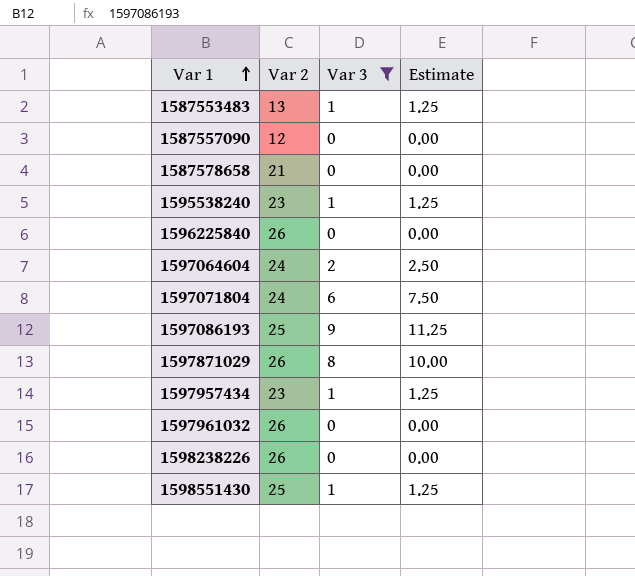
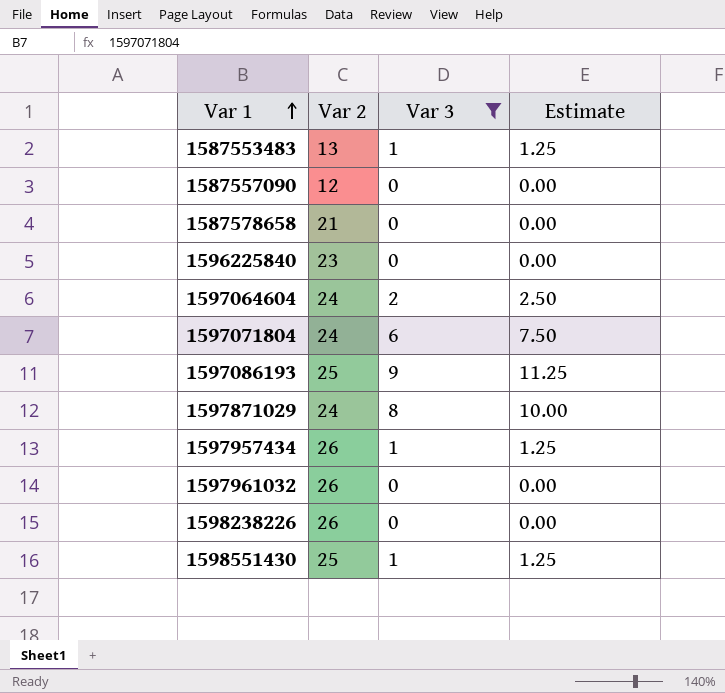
row 1595538240: 23 | 1 | 1.25 -> none
1596225840 | Var 2: 26 -> 23
1597871029 | Var 2: 26 -> 24
1597957434 | Var 2: 23 -> 26

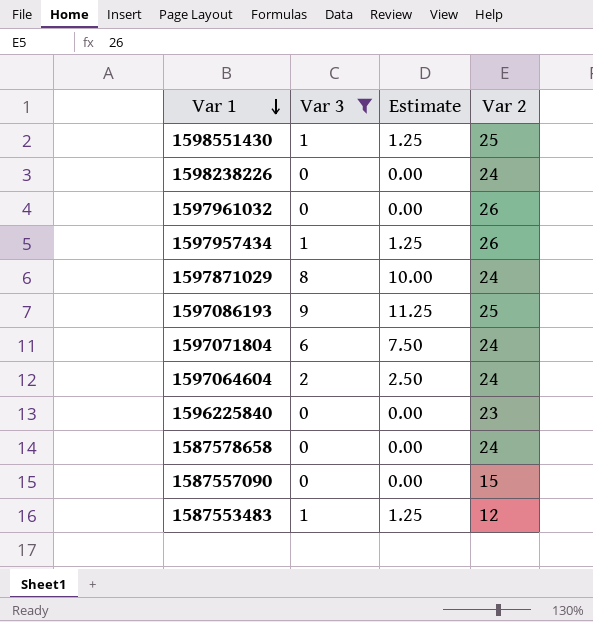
row order: Var 1 ascending -> Var 1 descending
column Var 2 | position: 2 -> 4
1598238226 | Var 2: 26 -> 24
1587578658 | Var 2: 21 -> 24
1587557090 | Var 2: 12 -> 15
1587553483 | Var 2: 13 -> 12

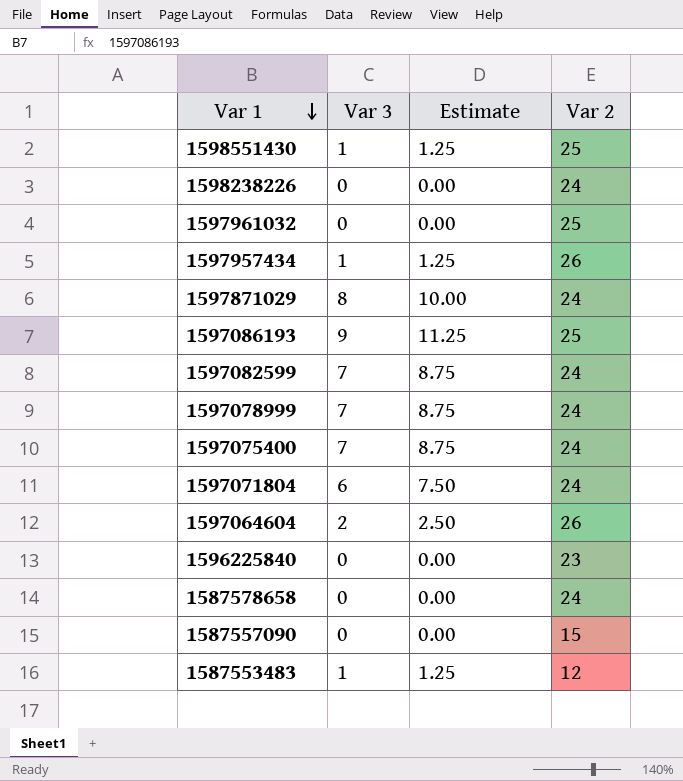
filter: Var 3 != 7 -> none
1597961032 | Var 2: 26 -> 25
1597064604 | Var 2: 24 -> 26

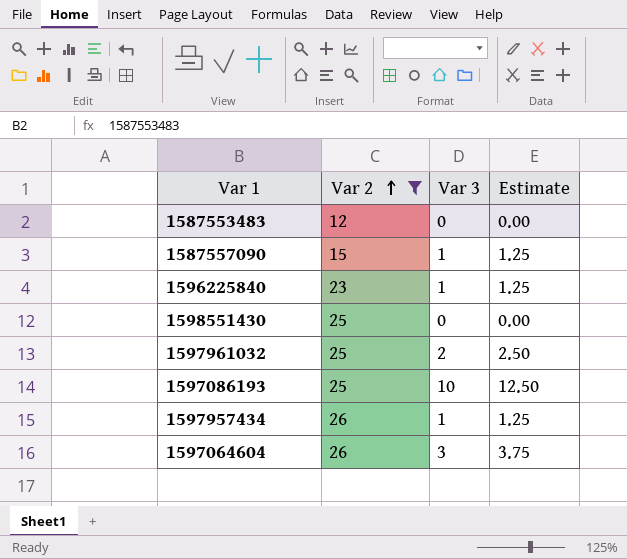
filter: none -> Var 2 != 24
row order: Var 1 descending -> Var 2 ascending
column Var 2 | position: 4 -> 2
1587553483 | Var 3: 1 -> 0
1587553483 | Estimate: 1.25 -> 0.00
1587557090 | Var 3: 0 -> 1
1587557090 | Estimate: 0.00 -> 1.25
1596225840 | Var 3: 0 -> 1
1596225840 | Estimate: 0.00 -> 1.25
1598551430 | Var 3: 1 -> 0
1598551430 | Estimate: 1.25 -> 0.00
1597961032 | Var 3: 0 -> 2
1597961032 | Estimate: 0.00 -> 2.50
1597086193 | Var 3: 9 -> 10
1597086193 | Estimate: 11.25 -> 12.50
1597064604 | Var 3: 2 -> 3
1597064604 | Estimate: 2.50 -> 3.75

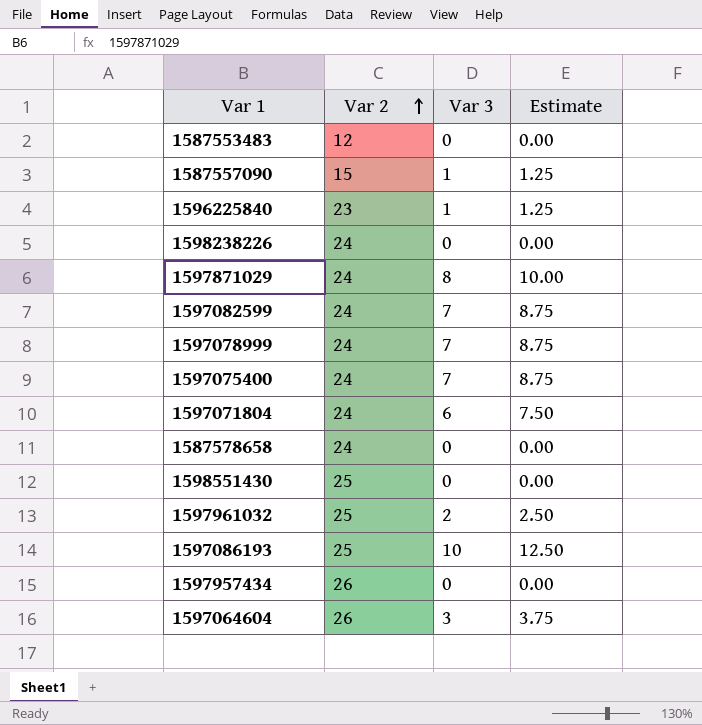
filter: Var 2 != 24 -> none
1597957434 | Var 3: 1 -> 0
1597957434 | Estimate: 1.25 -> 0.00

